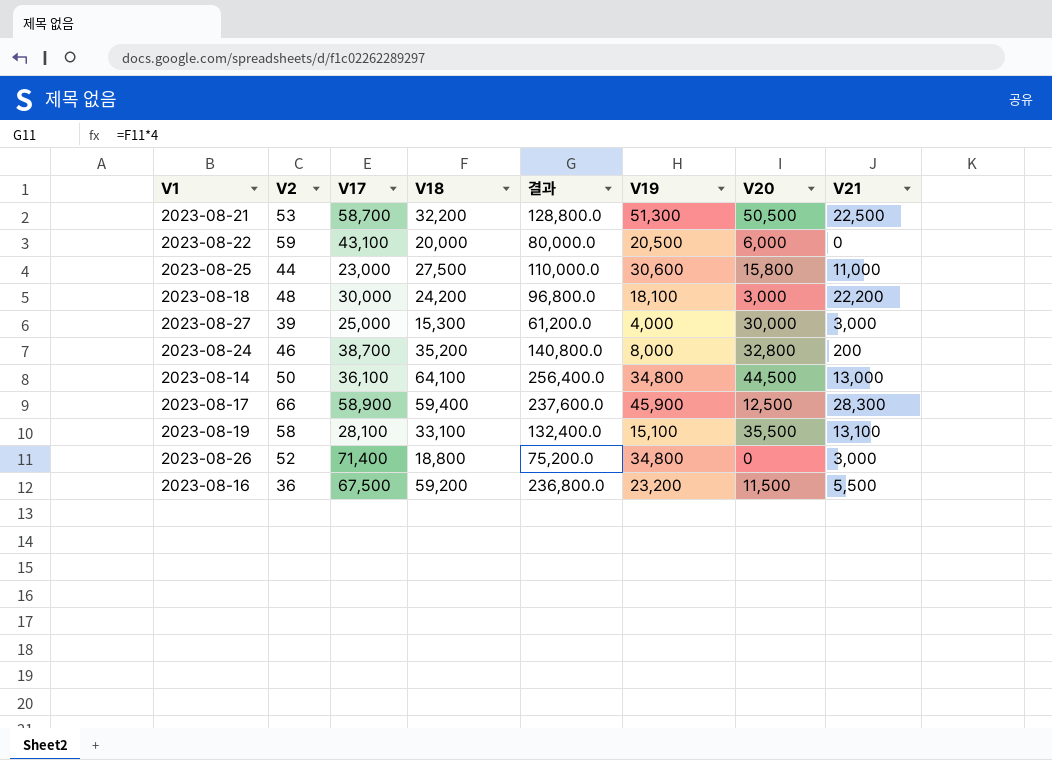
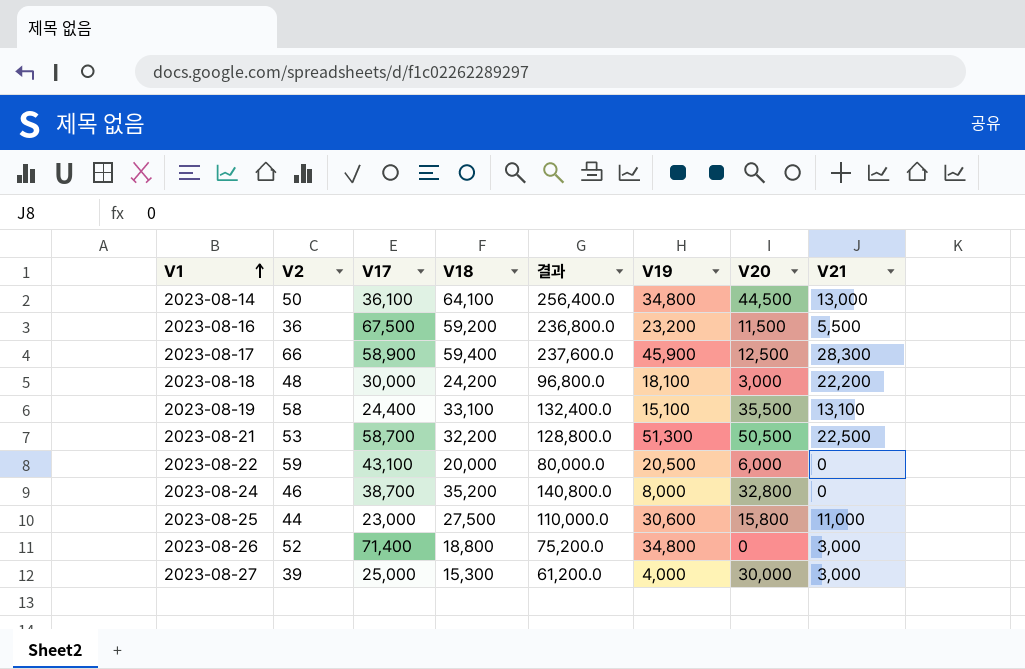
row order: none -> V1 ascending
2023-08-19 | V17: 28,100 -> 24,400
2023-08-24 | V21: 200 -> 0

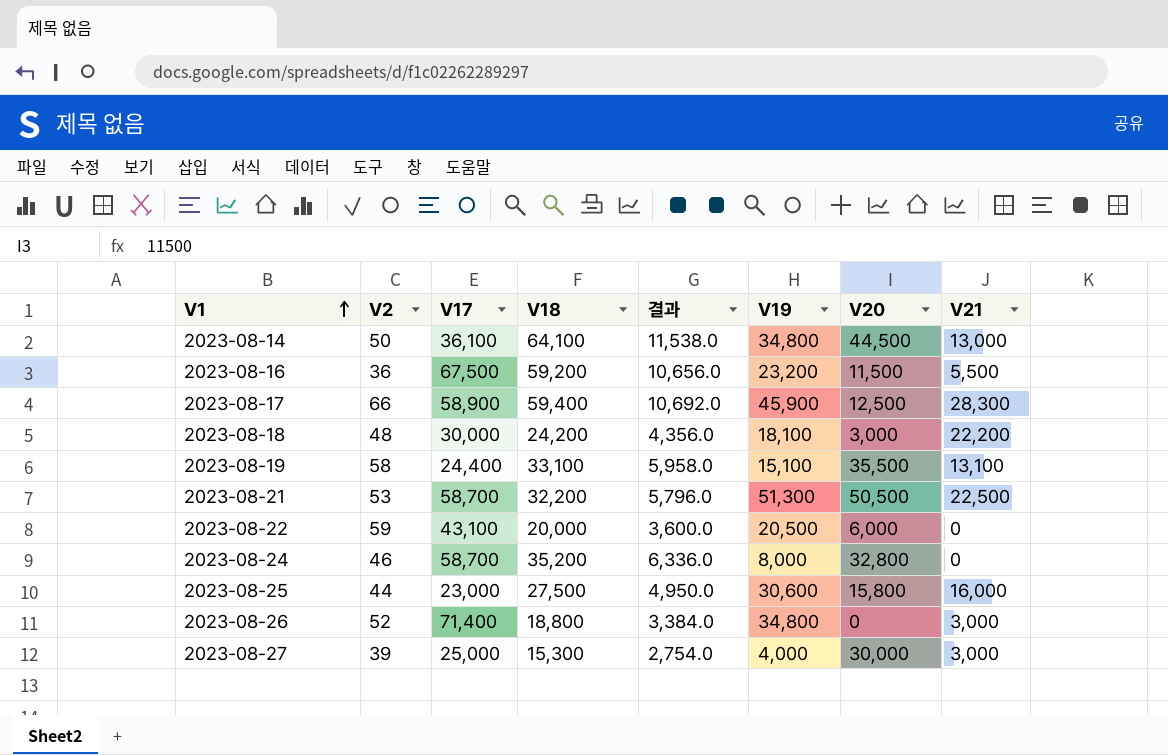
column 결과 | formula: [V18] * 4 -> [V18] * 0.18
2023-08-24 | V17: 38,700 -> 58,700
2023-08-25 | V21: 11,000 -> 16,000

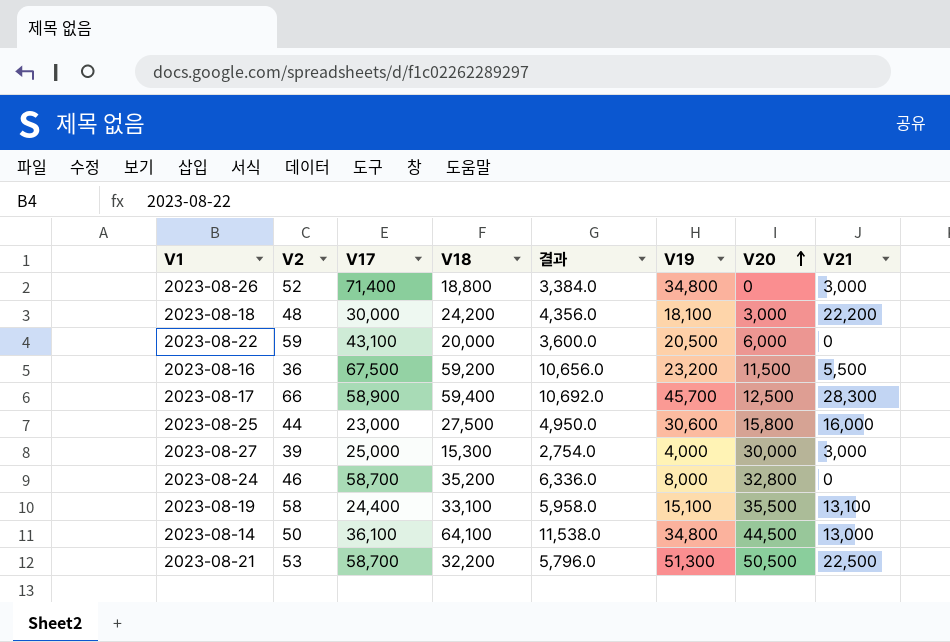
row order: V1 ascending -> V20 ascending
2023-08-17 | V19: 45,900 -> 45,700

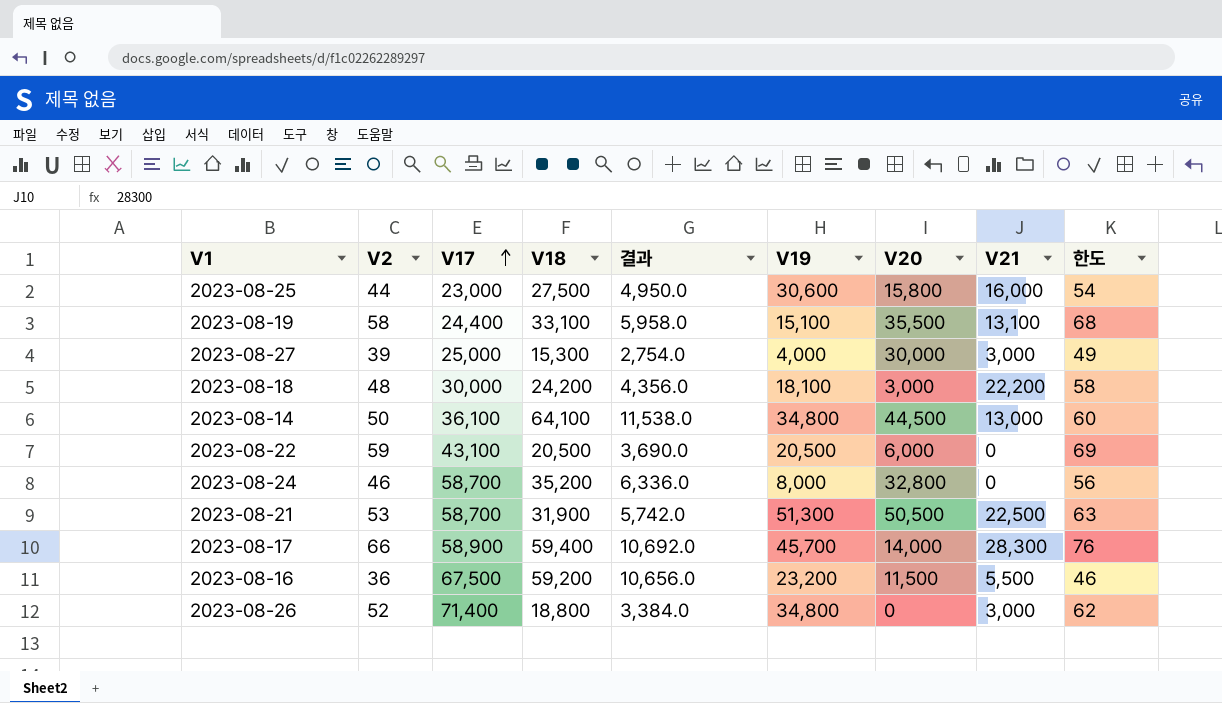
row order: V20 ascending -> V17 ascending
column 한도 | formula: none -> [V2] + 10
2023-08-22 | V18: 20,000 -> 20,500
2023-08-22 | 결과: 3,600.0 -> 3,690.0
2023-08-21 | V18: 32,200 -> 31,900
2023-08-21 | 결과: 5,796.0 -> 5,742.0
2023-08-17 | V20: 12,500 -> 14,000

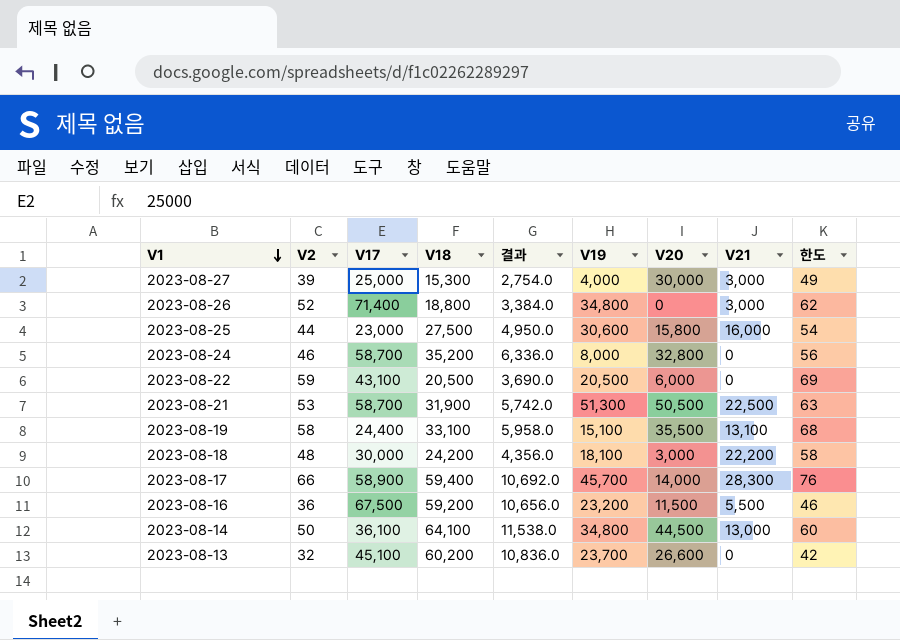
row order: V17 ascending -> V1 descending
row 2023-08-13: none -> 32 | 45,100 | 60,200 | 10,836.0 | 23,700 | 26,600 | 0 | 42

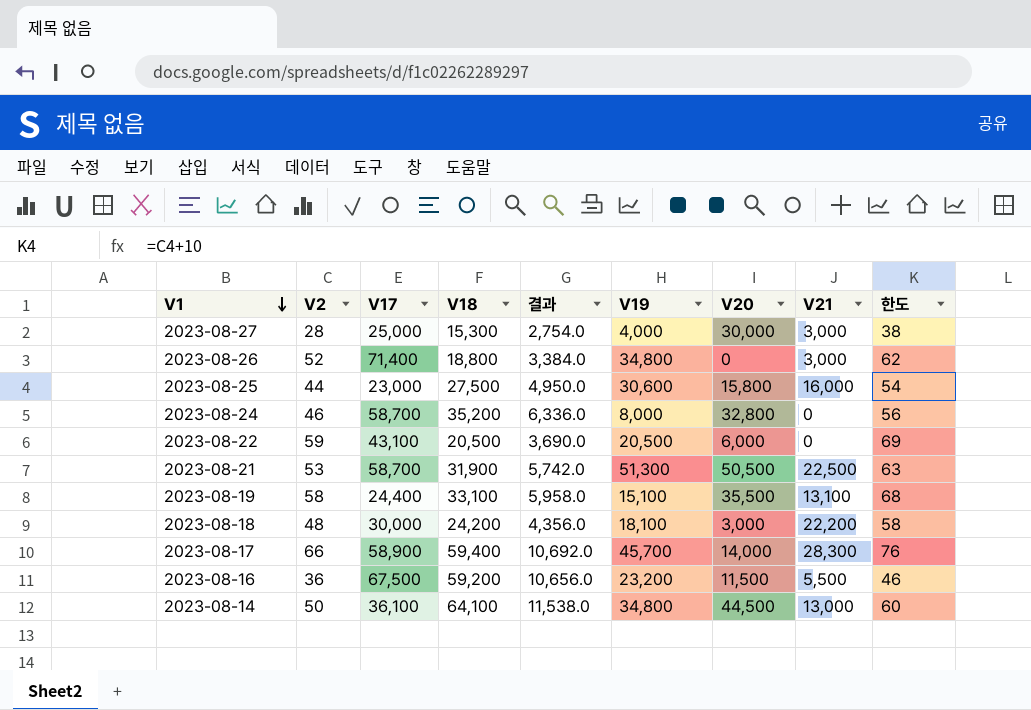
row 2023-08-13: 32 | 45,100 | 60,200 | 10,836.0 | 23,700 | 26,600 | 0 | 42 -> none
2023-08-27 | V2: 39 -> 28
2023-08-27 | 한도: 49 -> 38

